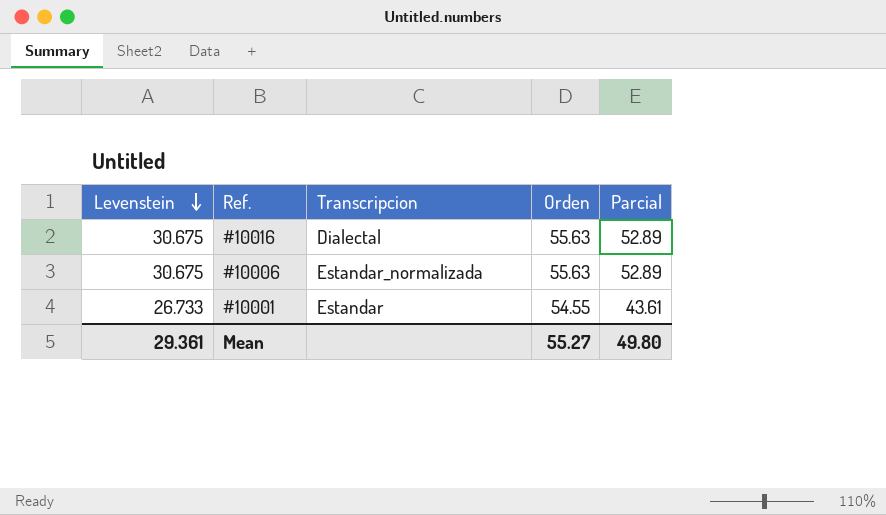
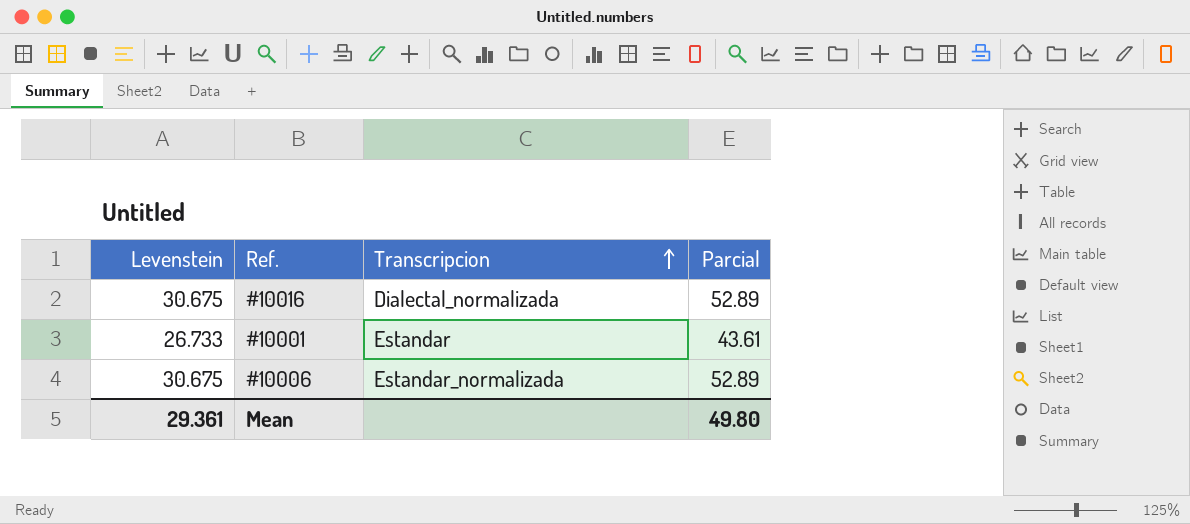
row order: Levenstein descending -> Transcripcion ascending
column Orden | position: 4 -> none
#10016 | Transcripcion: Dialectal -> Dialectal_normalizada

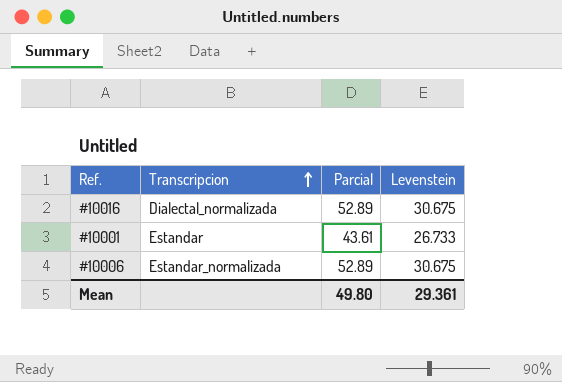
column Levenstein | position: 1 -> 4

